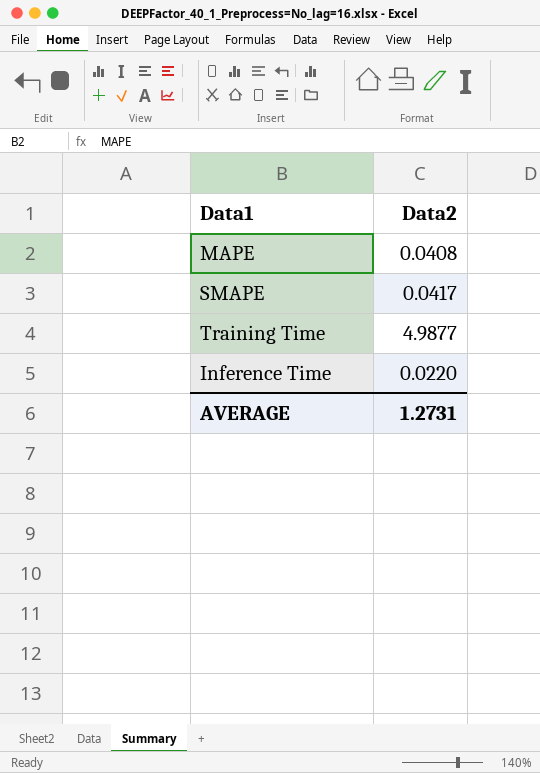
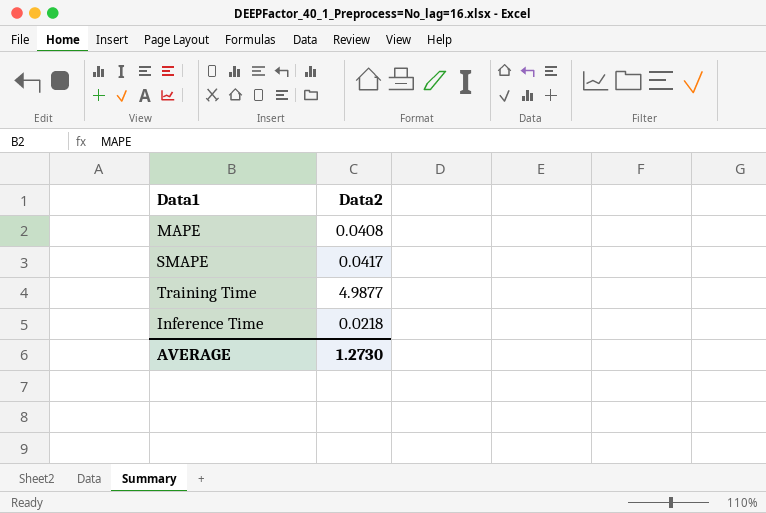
Inference Time | Data2: 0.0220 -> 0.0218
AVERAGE | Data2: 1.2731 -> 1.2730

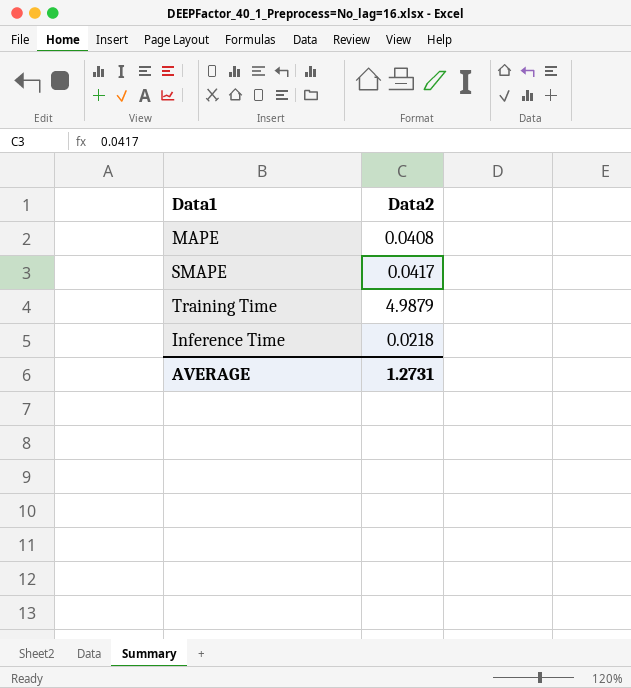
Training Time | Data2: 4.9877 -> 4.9879
AVERAGE | Data2: 1.2730 -> 1.2731

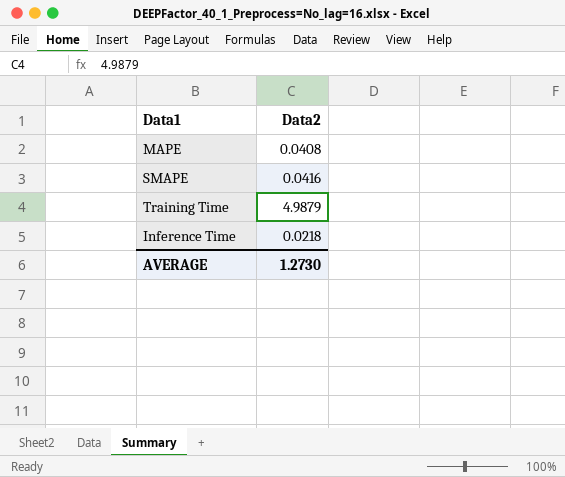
SMAPE | Data2: 0.0417 -> 0.0416
AVERAGE | Data2: 1.2731 -> 1.2730

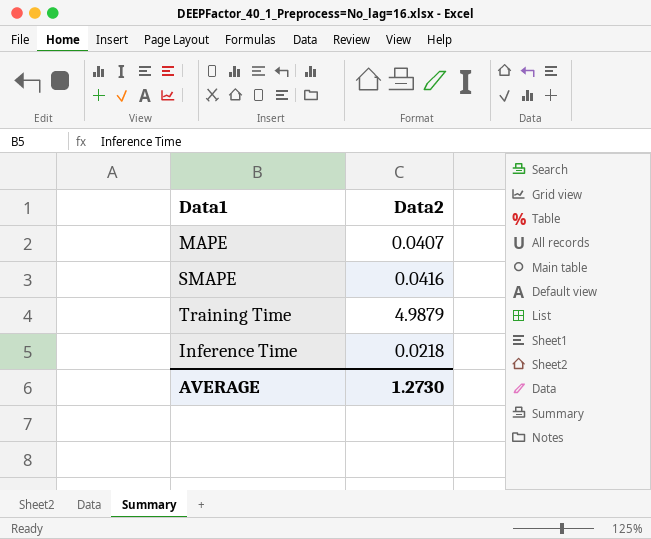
MAPE | Data2: 0.0408 -> 0.0407

